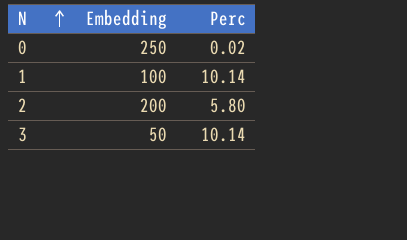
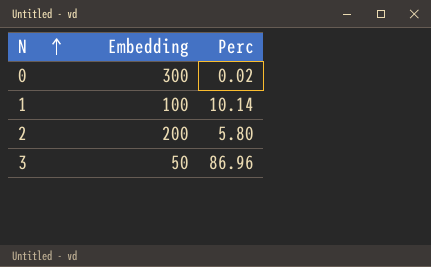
0 | Embedding: 250 -> 300
3 | Perc: 10.14 -> 86.96

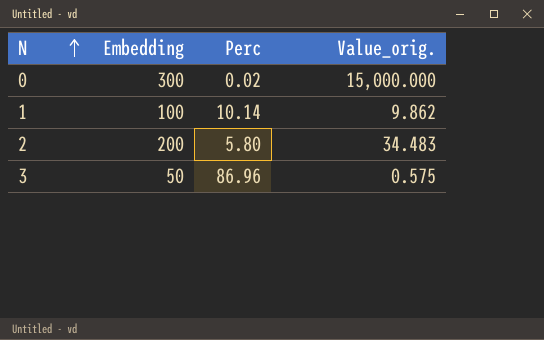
column Value_orig. | formula: none -> [Embedding] / [Perc]

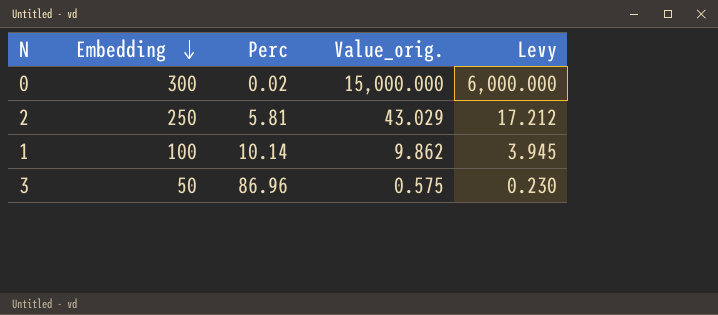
row order: N ascending -> Embedding descending
column Levy | formula: none -> [Value_orig.] * 0.4
2 | Embedding: 200 -> 250
2 | Perc: 5.80 -> 5.81
2 | Value_orig.: 34.483 -> 43.029

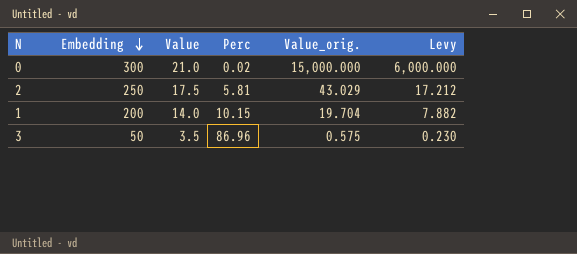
column Value | formula: none -> [Embedding] * 0.07
1 | Embedding: 100 -> 200
1 | Perc: 10.14 -> 10.15
1 | Value_orig.: 9.862 -> 19.704
1 | Levy: 3.945 -> 7.882

